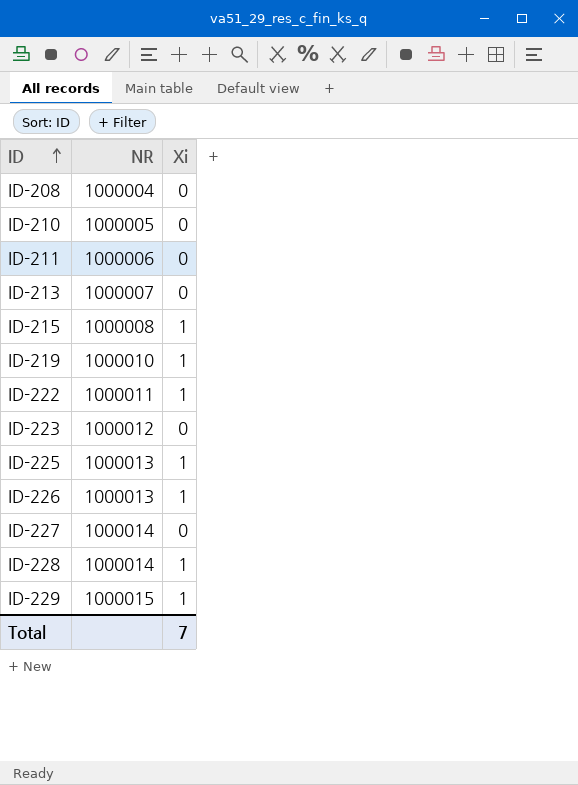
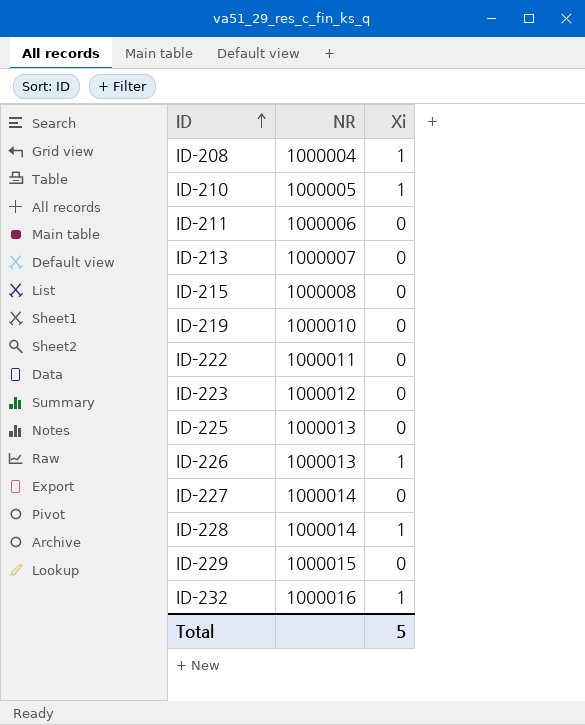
ID-208 | Xi: 0 -> 1
ID-210 | Xi: 0 -> 1
ID-215 | Xi: 1 -> 0
ID-219 | Xi: 1 -> 0
ID-222 | Xi: 1 -> 0
ID-225 | Xi: 1 -> 0
ID-229 | Xi: 1 -> 0
row ID-232: none -> 1000016 | 1
Total | Xi: 7 -> 5

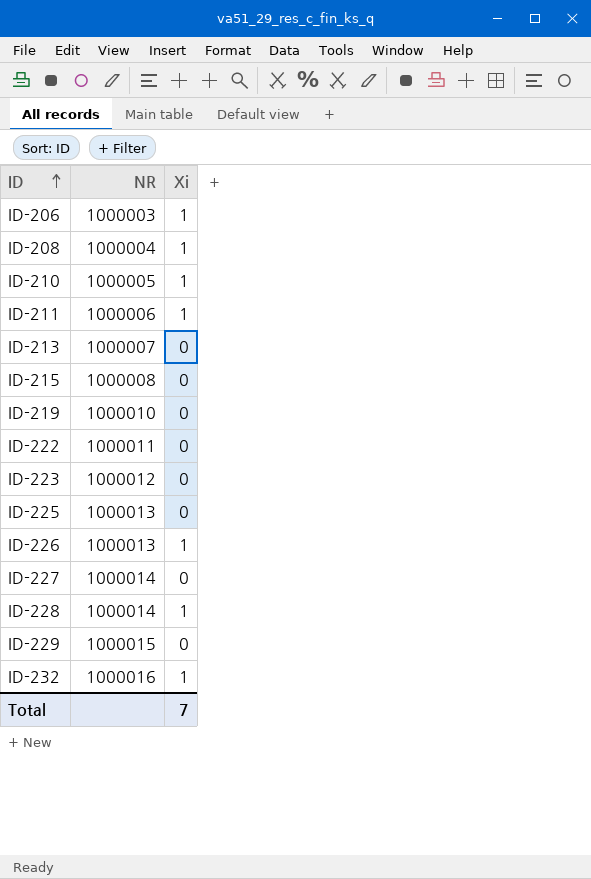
row ID-206: none -> 1000003 | 1
ID-211 | Xi: 0 -> 1
Total | Xi: 5 -> 7

